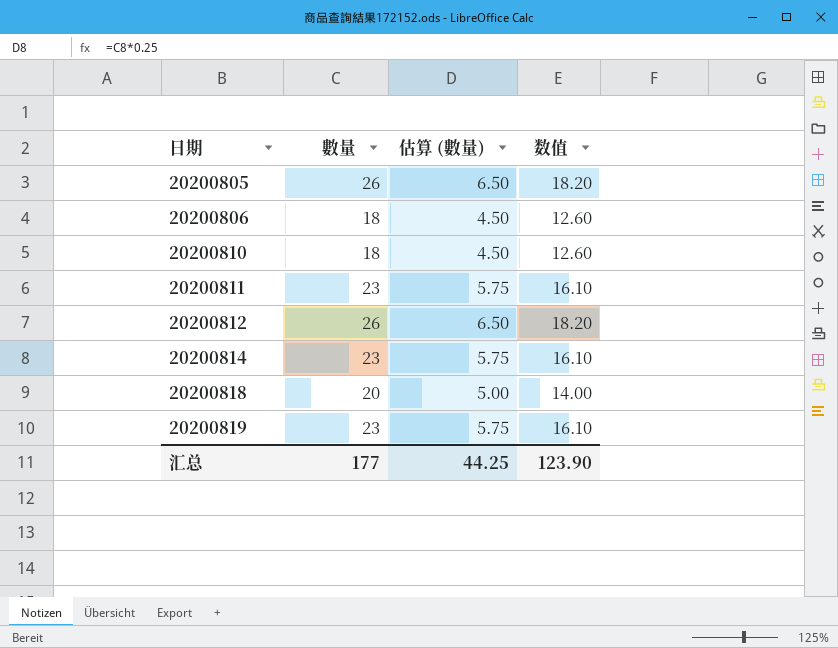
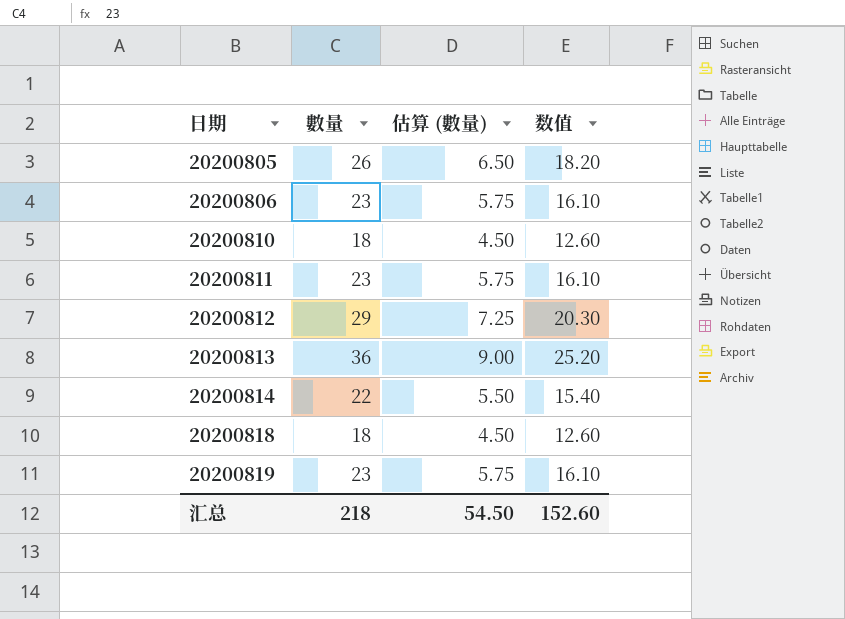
20200806 | 數量: 18 -> 23
20200806 | 估算 (數量): 4.50 -> 5.75
20200806 | 数值: 12.60 -> 16.10
20200812 | 數量: 26 -> 29
20200812 | 估算 (數量): 6.50 -> 7.25
20200812 | 数值: 18.20 -> 20.30
row 20200813: none -> 36 | 9.00 | 25.20
20200814 | 數量: 23 -> 22
20200814 | 估算 (數量): 5.75 -> 5.50
20200814 | 数值: 16.10 -> 15.40
20200818 | 數量: 20 -> 18
20200818 | 估算 (數量): 5.00 -> 4.50
20200818 | 数值: 14.00 -> 12.60
汇总 | 數量: 177 -> 218
汇总 | 估算 (數量): 44.25 -> 54.50
汇总 | 数值: 123.90 -> 152.60

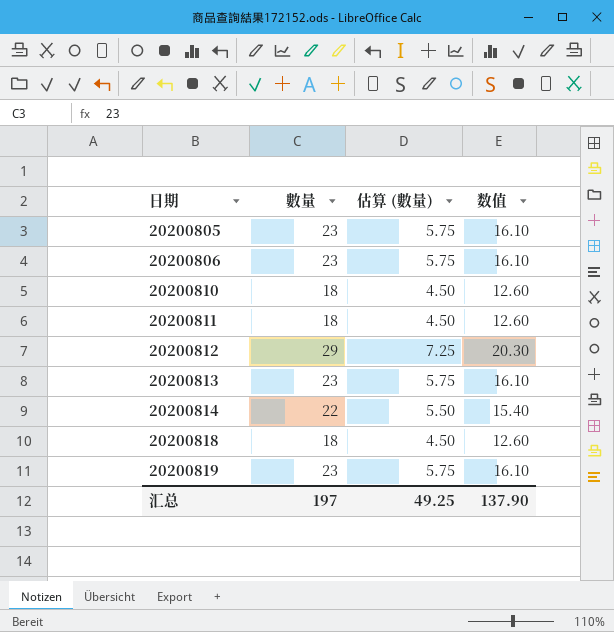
20200805 | 數量: 26 -> 23
20200805 | 估算 (數量): 6.50 -> 5.75
20200805 | 数值: 18.20 -> 16.10
20200811 | 數量: 23 -> 18
20200811 | 估算 (數量): 5.75 -> 4.50
20200811 | 数值: 16.10 -> 12.60
20200813 | 數量: 36 -> 23
20200813 | 估算 (數量): 9.00 -> 5.75
20200813 | 数值: 25.20 -> 16.10
汇总 | 數量: 218 -> 197
汇总 | 估算 (數量): 54.50 -> 49.25
汇总 | 数值: 152.60 -> 137.90

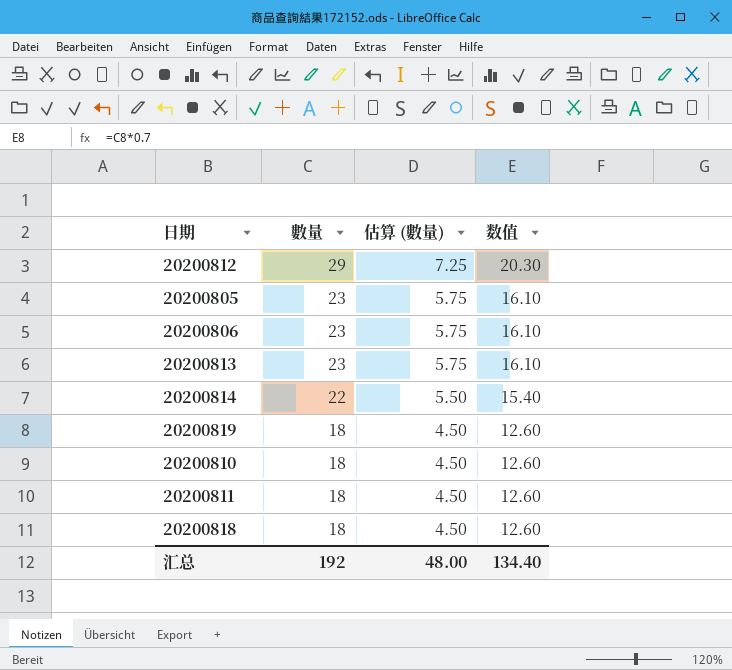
row order: 日期 ascending -> 數量 descending
20200819 | 數量: 23 -> 18
20200819 | 估算 (數量): 5.75 -> 4.50
20200819 | 数值: 16.10 -> 12.60
汇总 | 數量: 197 -> 192
汇总 | 估算 (數量): 49.25 -> 48.00
汇总 | 数值: 137.90 -> 134.40

